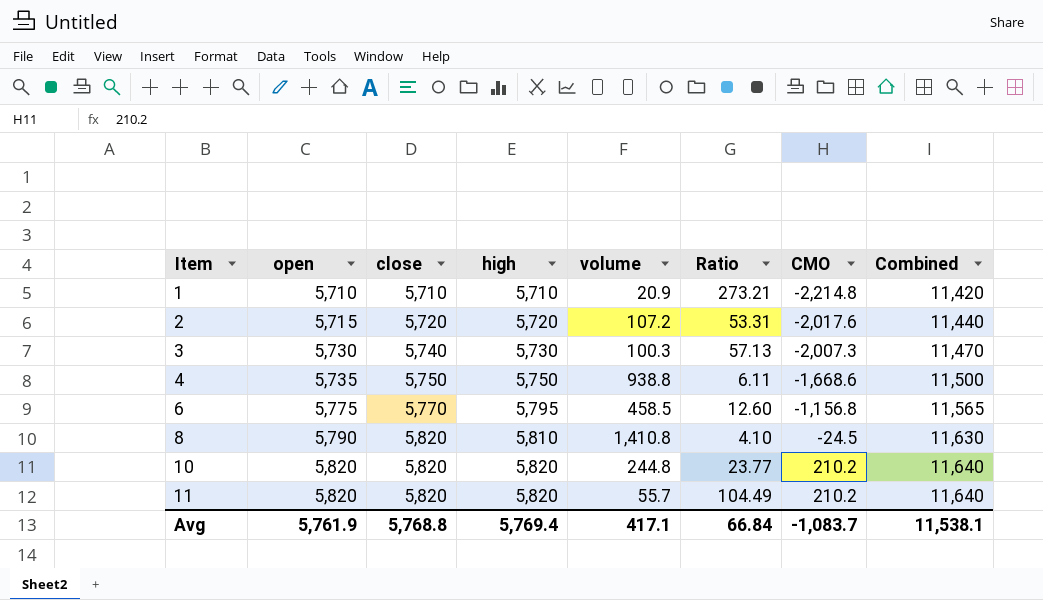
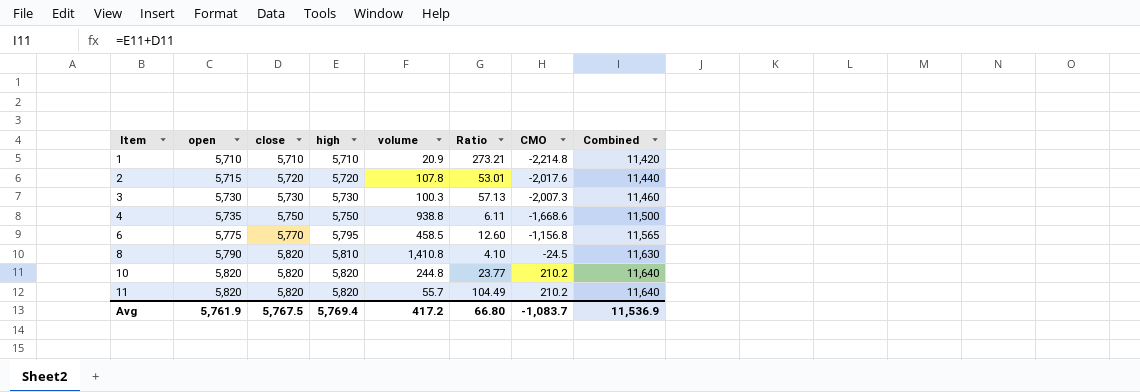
2 | volume: 107.2 -> 107.8
2 | Ratio: 53.31 -> 53.01
3 | close: 5,740 -> 5,730
3 | Combined: 11,470 -> 11,460
Avg | close: 5,768.8 -> 5,767.5
Avg | volume: 417.1 -> 417.2
Avg | Ratio: 66.84 -> 66.80
Avg | Combined: 11,538.1 -> 11,536.9

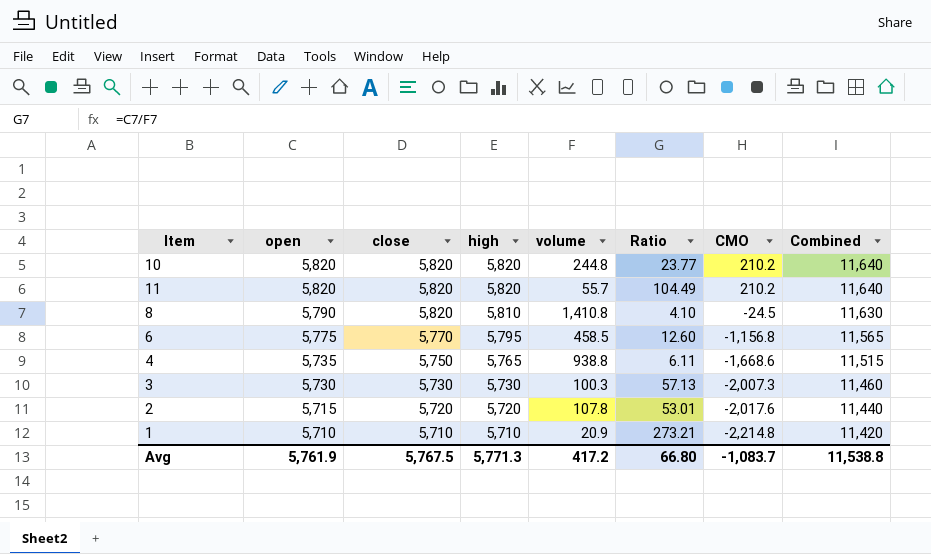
row order: Item ascending -> open descending
4 | high: 5,750 -> 5,765
4 | Combined: 11,500 -> 11,515
Avg | high: 5,769.4 -> 5,771.3
Avg | Combined: 11,536.9 -> 11,538.8

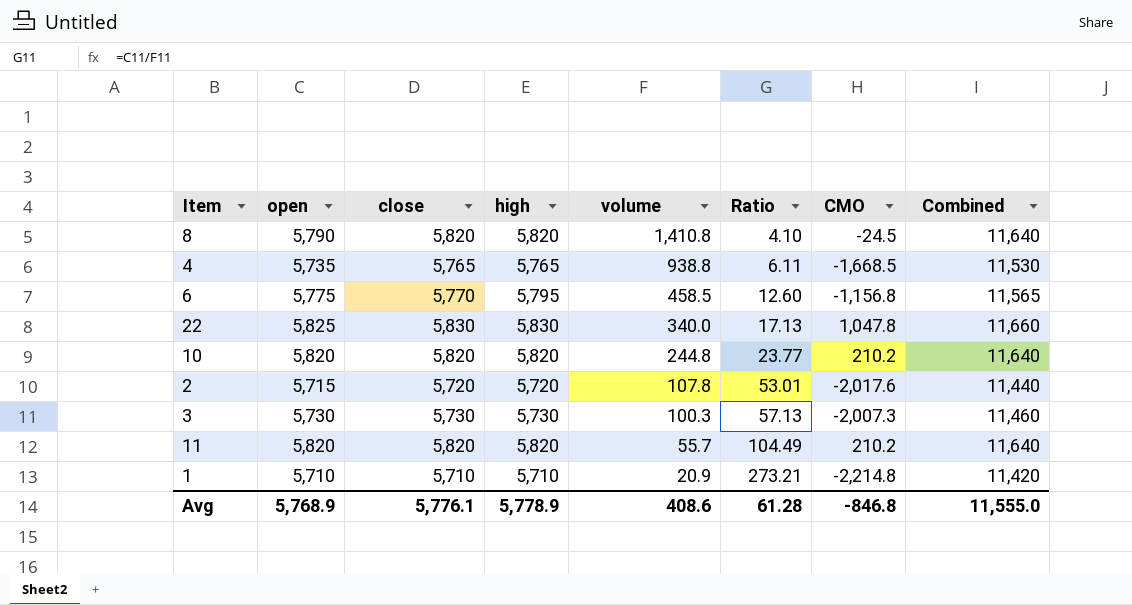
row order: open descending -> volume descending
8 | high: 5,810 -> 5,820
8 | Combined: 11,630 -> 11,640
4 | close: 5,750 -> 5,765
4 | CMO: -1,668.6 -> -1,668.5
4 | Combined: 11,515 -> 11,530
row 22: none -> 5,825 | 5,830 | 5,830 | 340.0 | 17.13 | 1,047.8 | 11,660
Avg | open: 5,761.9 -> 5,768.9
Avg | close: 5,767.5 -> 5,776.1
Avg | high: 5,771.3 -> 5,778.9
Avg | volume: 417.2 -> 408.6
Avg | Ratio: 66.80 -> 61.28
Avg | CMO: -1,083.7 -> -846.8
Avg | Combined: 11,538.8 -> 11,555.0

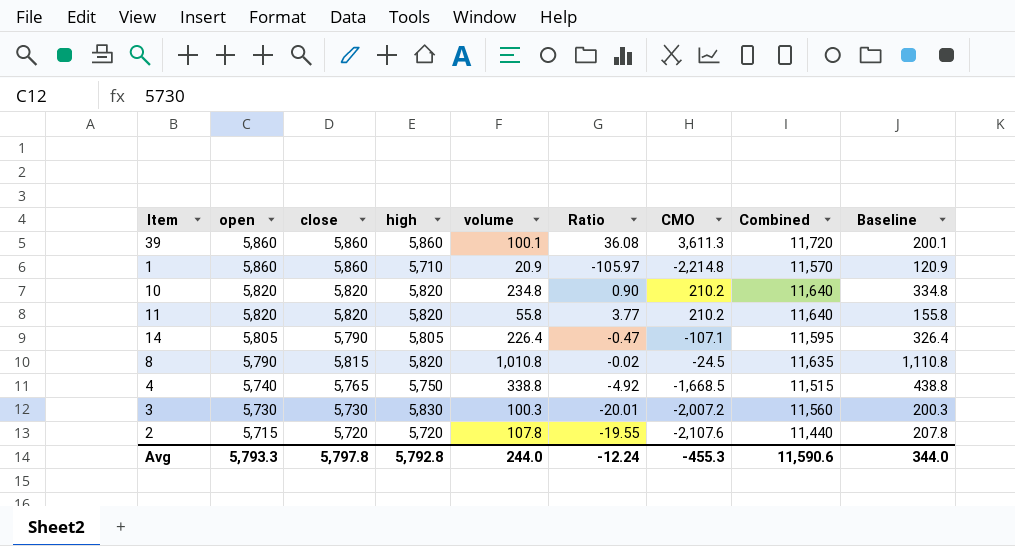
row order: volume descending -> open descending
column Ratio | formula: [open] / [volume] -> [CMO] / [volume]
column Baseline | formula: none -> [volume] + 100
row 6: 5,775 | 5,770 | 5,795 | 458.5 | 12.60 | -1,156.8 | 11,565 -> none
row 22: 5,825 | 5,830 | 5,830 | 340.0 | 17.13 | 1,047.8 | 11,660 -> none
row 39: none -> 5,860 | 5,860 | 5,860 | 100.1 | 36.08 | 3,611.3 | 11,720 | 200.1
1 | open: 5,710 -> 5,860
1 | close: 5,710 -> 5,860
1 | Combined: 11,420 -> 11,570
10 | volume: 244.8 -> 234.8
11 | volume: 55.7 -> 55.8
row 14: none -> 5,805 | 5,790 | 5,805 | 226.4 | -0.47 | -107.1 | 11,595 | 326.4
8 | close: 5,820 -> 5,815
8 | volume: 1,410.8 -> 1,010.8
8 | Combined: 11,640 -> 11,635
4 | open: 5,735 -> 5,740
4 | high: 5,765 -> 5,750
4 | volume: 938.8 -> 338.8
4 | Combined: 11,530 -> 11,515
3 | high: 5,730 -> 5,830
3 | CMO: -2,007.3 -> -2,007.2
3 | Combined: 11,460 -> 11,560
2 | CMO: -2,017.6 -> -2,107.6
Avg | open: 5,768.9 -> 5,793.3
Avg | close: 5,776.1 -> 5,797.8
Avg | high: 5,778.9 -> 5,792.8
Avg | volume: 408.6 -> 244.0
Avg | Ratio: 61.28 -> -12.24
Avg | CMO: -846.8 -> -455.3
Avg | Combined: 11,555.0 -> 11,590.6

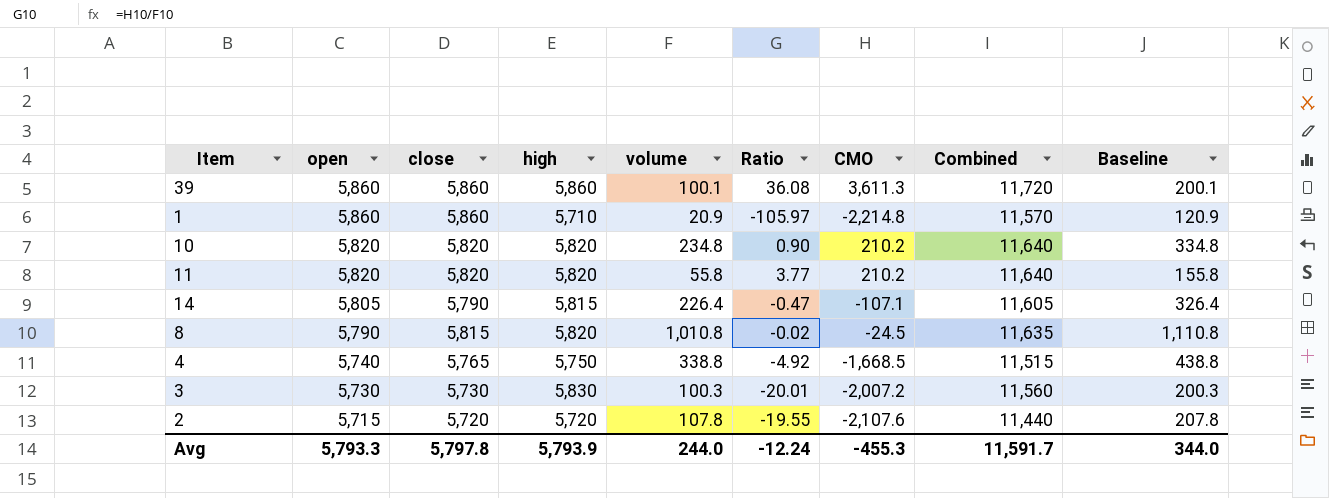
14 | high: 5,805 -> 5,815
14 | Combined: 11,595 -> 11,605
Avg | high: 5,792.8 -> 5,793.9
Avg | Combined: 11,590.6 -> 11,591.7

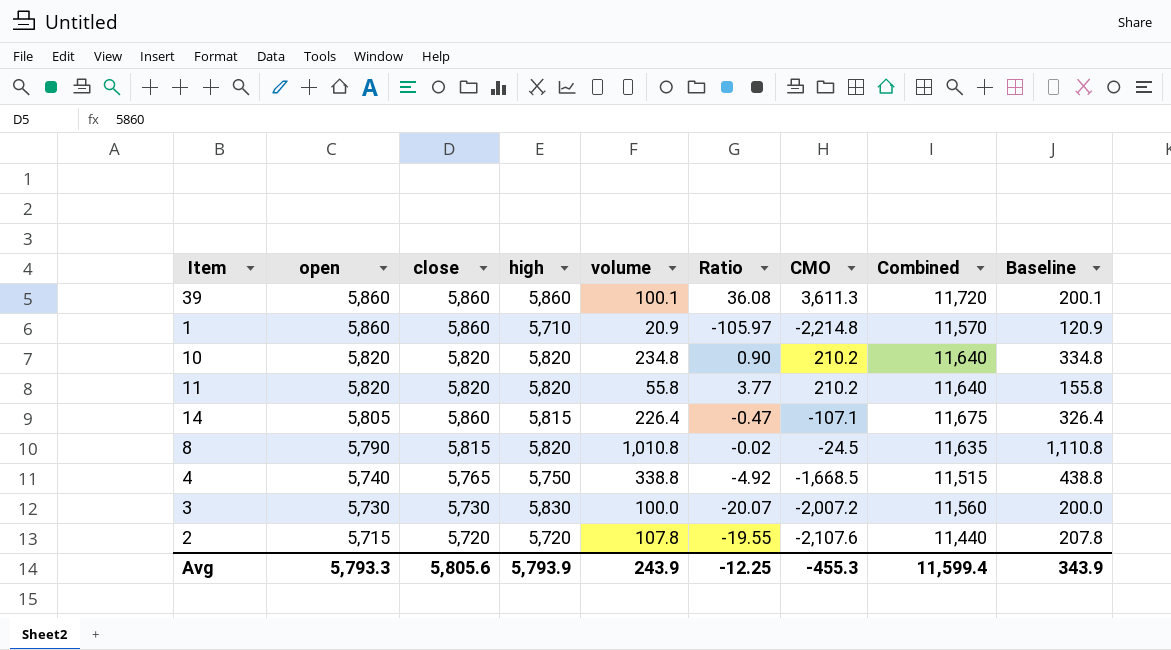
14 | close: 5,790 -> 5,860
14 | Combined: 11,605 -> 11,675
3 | volume: 100.3 -> 100.0
3 | Ratio: -20.01 -> -20.07
3 | Baseline: 200.3 -> 200.0
Avg | close: 5,797.8 -> 5,805.6
Avg | volume: 244.0 -> 243.9
Avg | Ratio: -12.24 -> -12.25
Avg | Combined: 11,591.7 -> 11,599.4
Avg | Baseline: 344.0 -> 343.9

